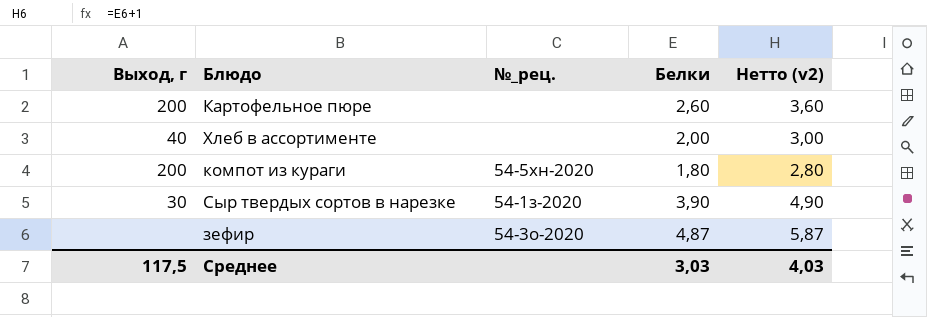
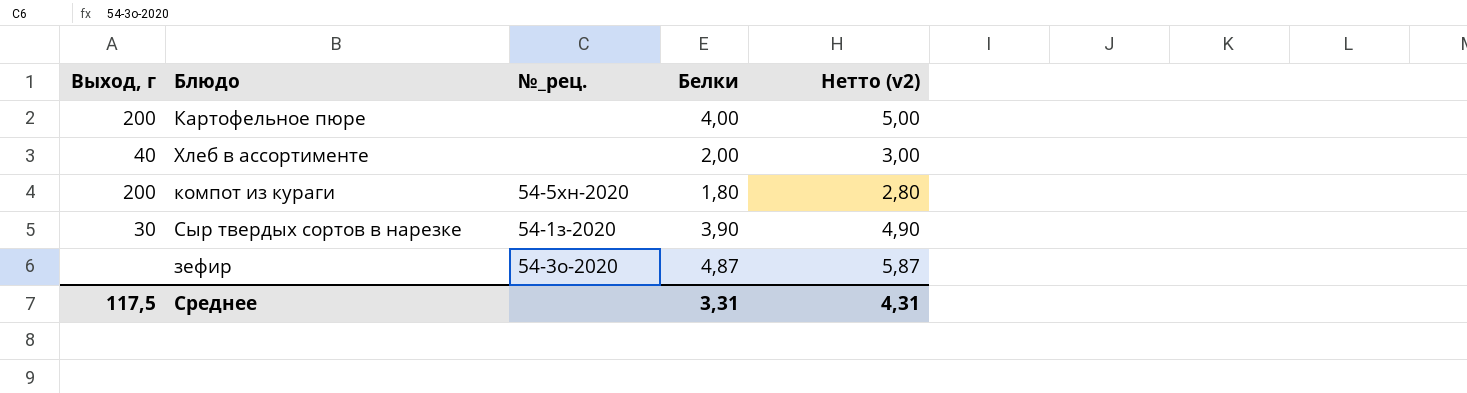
Картофельное пюре | Белки: 2,60 -> 4,00
Картофельное пюре | Нетто (v2): 3,60 -> 5,00
Среднее | Белки: 3,03 -> 3,31
Среднее | Нетто (v2): 4,03 -> 4,31

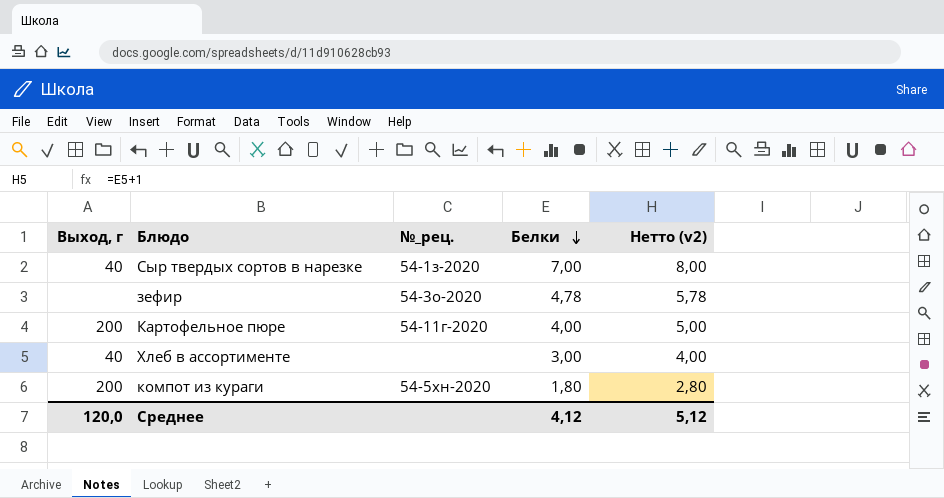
row order: none -> Белки descending
Сыр твердых сортов в нарезке | Выход, г: 30 -> 40
Сыр твердых сортов в нарезке | Белки: 3,90 -> 7,00
Сыр твердых сортов в нарезке | Нетто (v2): 4,90 -> 8,00
зефир | Белки: 4,87 -> 4,78
зефир | Нетто (v2): 5,87 -> 5,78
Картофельное пюре | №_рец.: none -> 54-11г-2020
Хлеб в ассортименте | Белки: 2,00 -> 3,00
Хлеб в ассортименте | Нетто (v2): 3,00 -> 4,00
Среднее | Выход, г: 117,5 -> 120,0
Среднее | Белки: 3,31 -> 4,12
Среднее | Нетто (v2): 4,31 -> 5,12

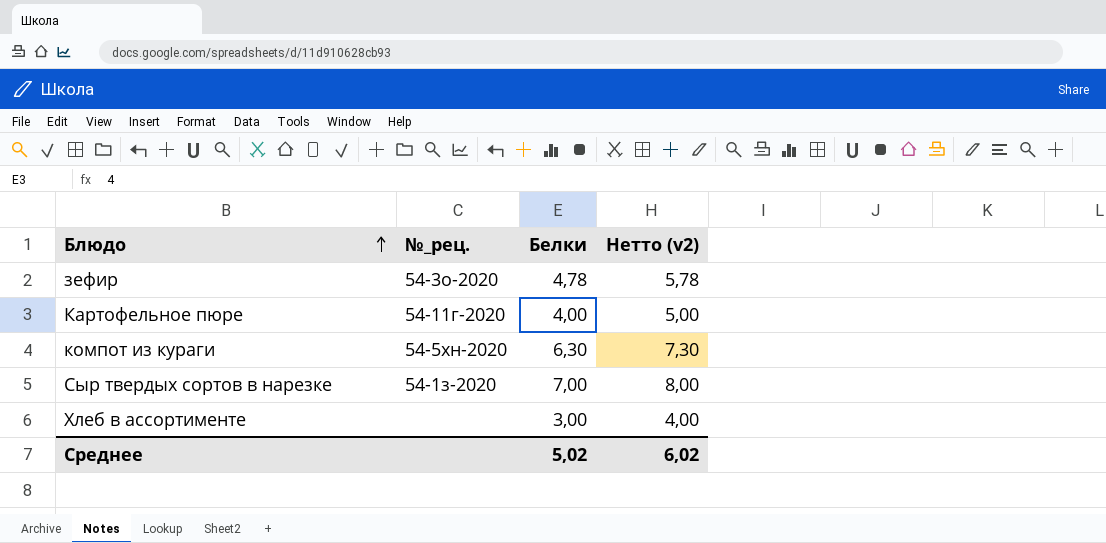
row order: Белки descending -> Блюдо ascending
column Выход, г | position: 1 -> none
компот из кураги | Белки: 1,80 -> 6,30
компот из кураги | Нетто (v2): 2,80 -> 7,30
Среднее | Белки: 4,12 -> 5,02
Среднее | Нетто (v2): 5,12 -> 6,02

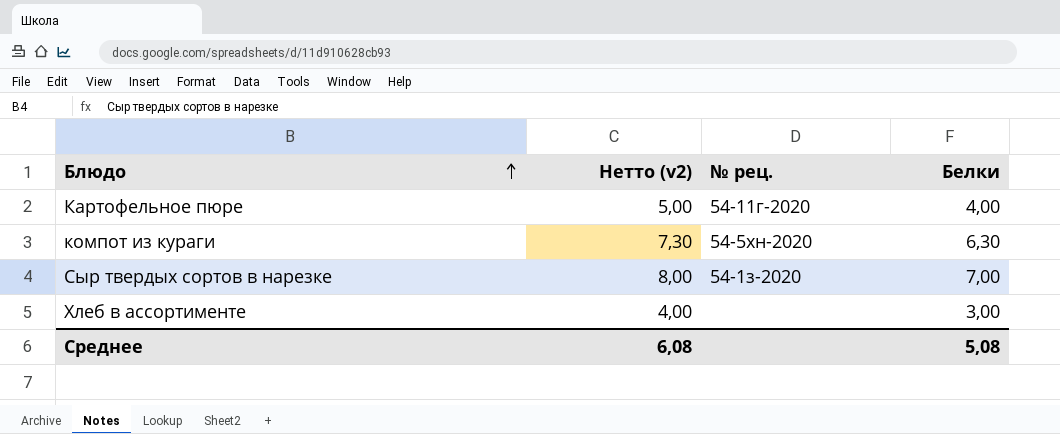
column Нетто (v2) | position: 4 -> 2
column name: №_рец. -> № рец.
row зефир: 54-3о-2020 | 4,78 | 5,78 -> none
Среднее | Нетто (v2): 6,02 -> 6,08
Среднее | Белки: 5,02 -> 5,08

